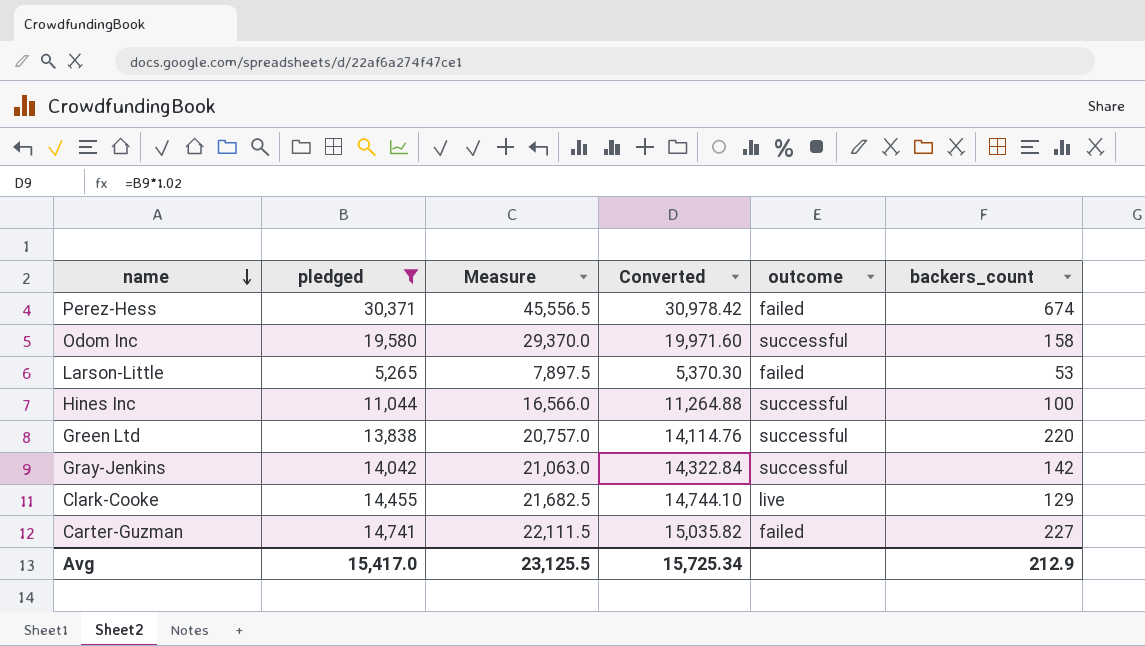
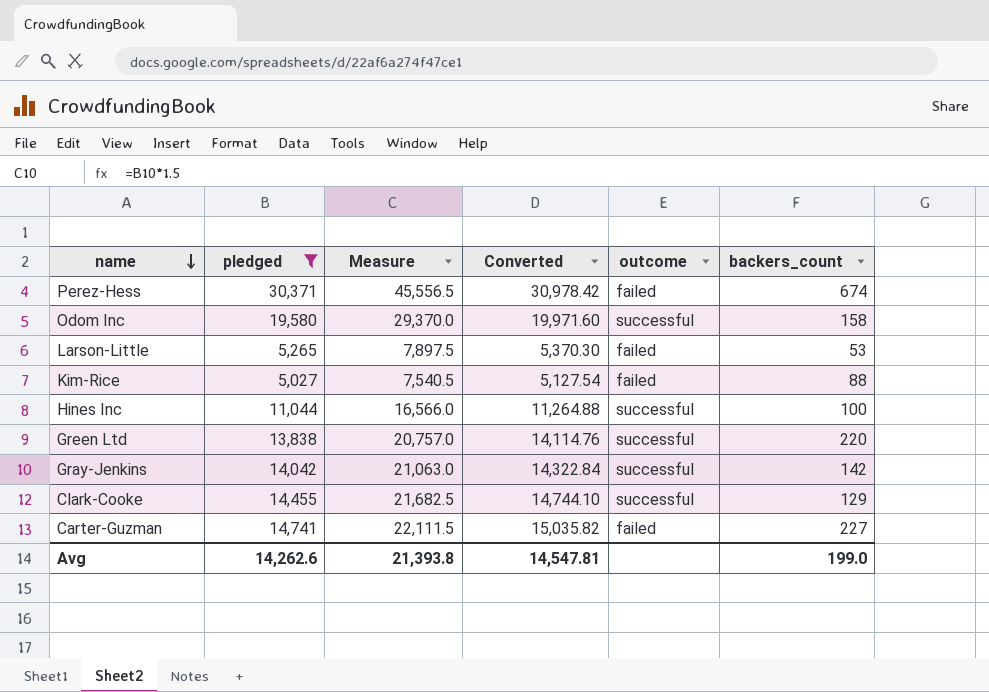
row Kim-Rice: none -> 5,027 | 7,540.5 | 5,127.54 | failed | 88
Clark-Cooke | outcome: live -> successful
Avg | pledged: 15,417.0 -> 14,262.6
Avg | Measure: 23,125.5 -> 21,393.8
Avg | Converted: 15,725.34 -> 14,547.81
Avg | backers_count: 212.9 -> 199.0

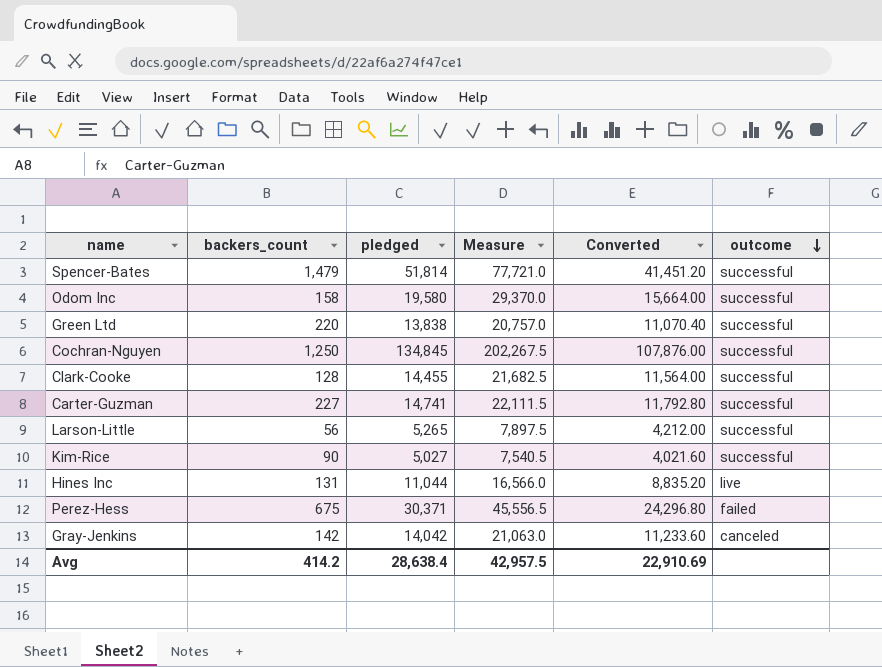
filter: pledged <= 30,371 -> none
row order: name descending -> outcome descending
column backers_count | position: 6 -> 2
column Converted | formula: [pledged] * 1.02 -> [pledged] * 0.8
Clark-Cooke | backers_count: 129 -> 128
Carter-Guzman | outcome: failed -> successful
Larson-Little | backers_count: 53 -> 56
Larson-Little | outcome: failed -> successful
Kim-Rice | backers_count: 88 -> 90
Kim-Rice | outcome: failed -> successful
Hines Inc | backers_count: 100 -> 131
Hines Inc | outcome: successful -> live
Perez-Hess | backers_count: 674 -> 675
Gray-Jenkins | outcome: successful -> canceled
Avg | backers_count: 199.0 -> 414.2
Avg | pledged: 14,262.6 -> 28,638.4
Avg | Measure: 21,393.8 -> 42,957.5
Avg | Converted: 14,547.81 -> 22,910.69

